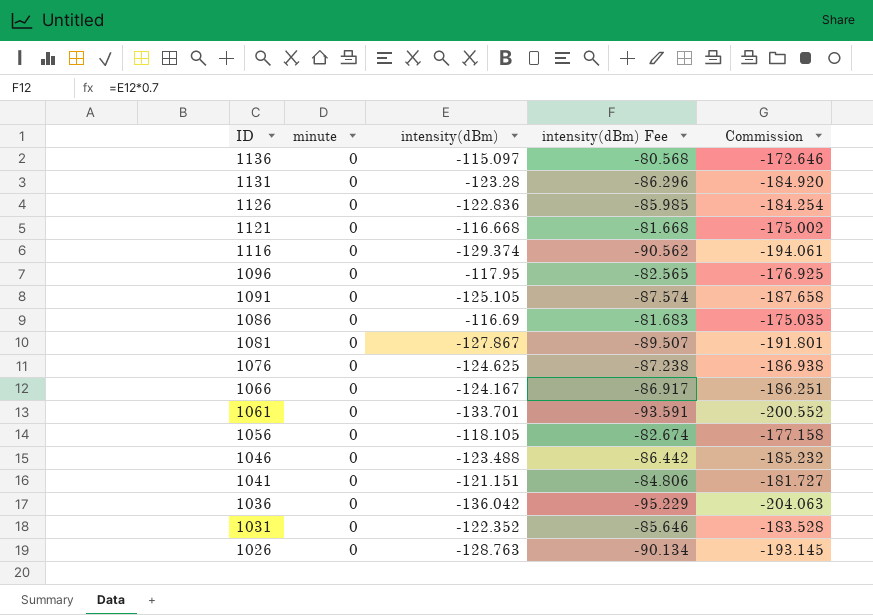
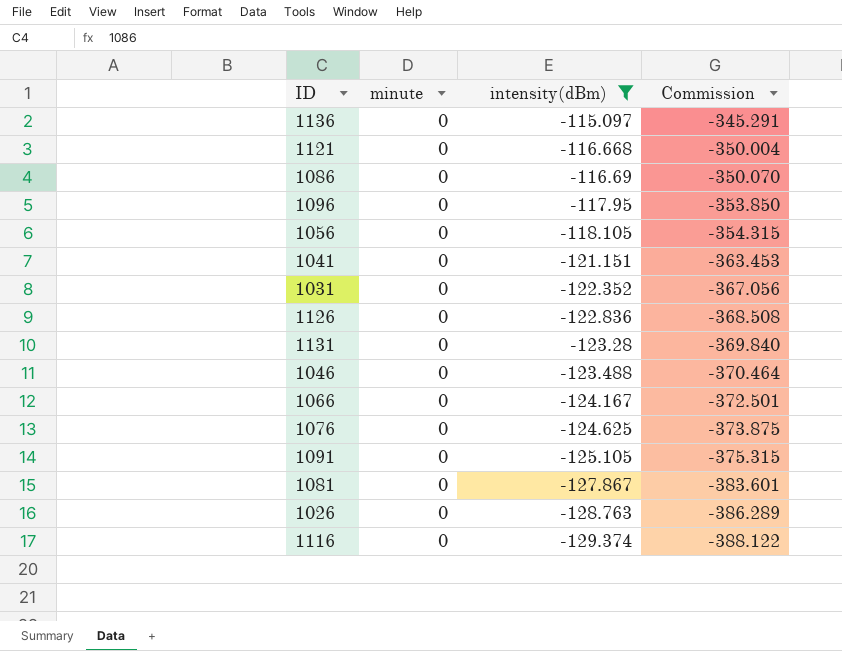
filter: none -> intensity(dBm) >= -129.374
row order: ID descending -> intensity(dBm) descending
column intensity(dBm) Fee | formula: [intensity(dBm)] * 0.7 -> none
column Commission | formula: [intensity(dBm)] * 1.5 -> [intensity(dBm)] * 3

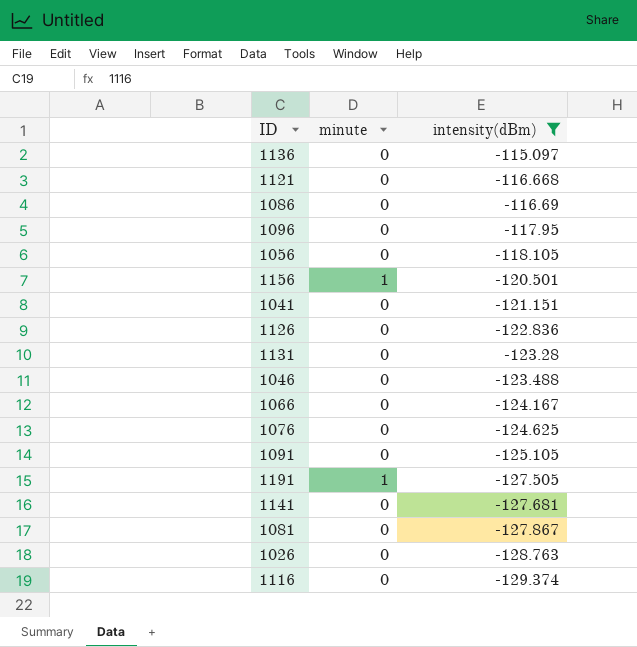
column Commission | formula: [intensity(dBm)] * 3 -> none
row 1031: 0 | -122.352 | -367.056 -> none
row 1156: none -> 1 | -120.501
row 1191: none -> 1 | -127.505
row 1141: none -> 0 | -127.681

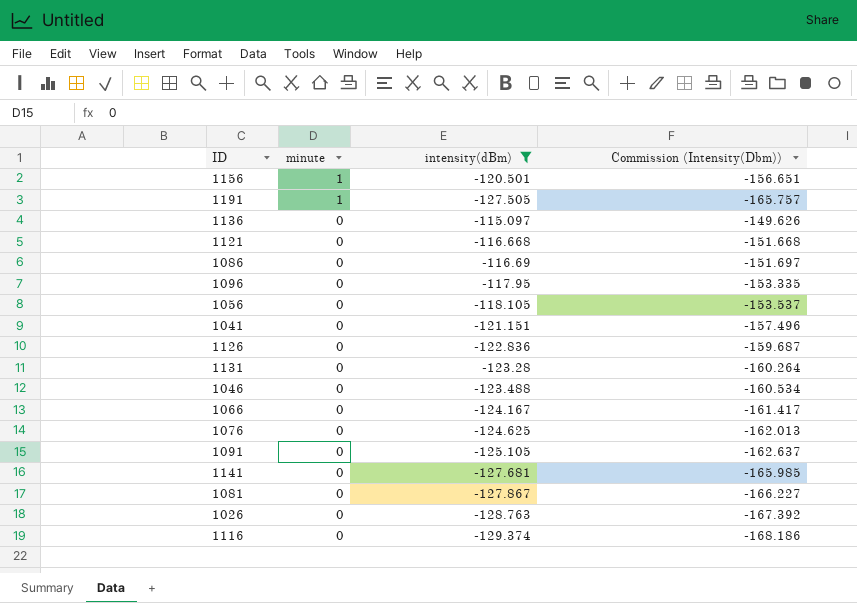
row order: intensity(dBm) descending -> minute descending
column Commission (Intensity(Dbm)) | formula: none -> [intensity(dBm)] * 1.3

